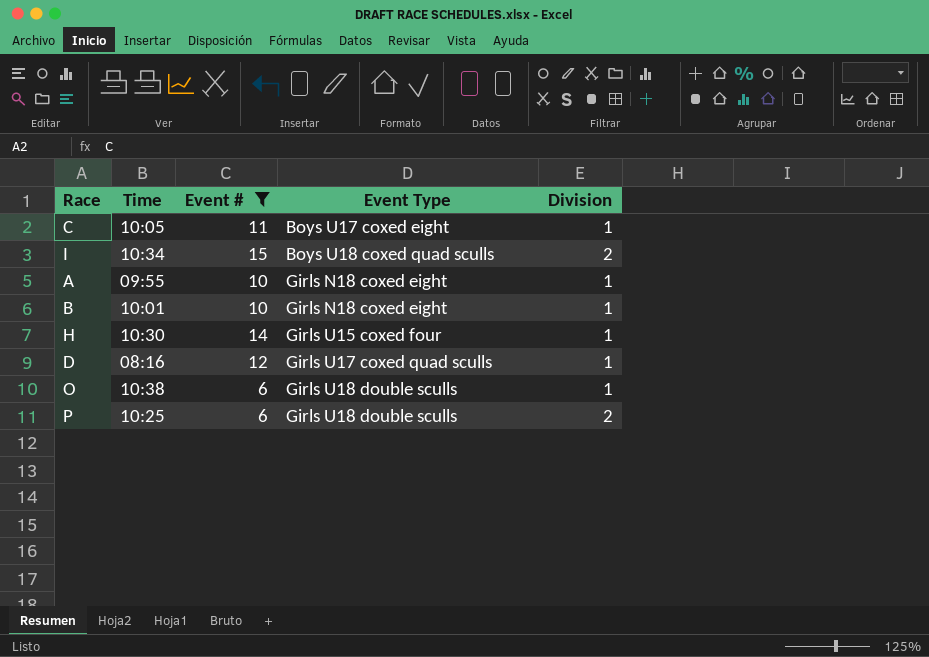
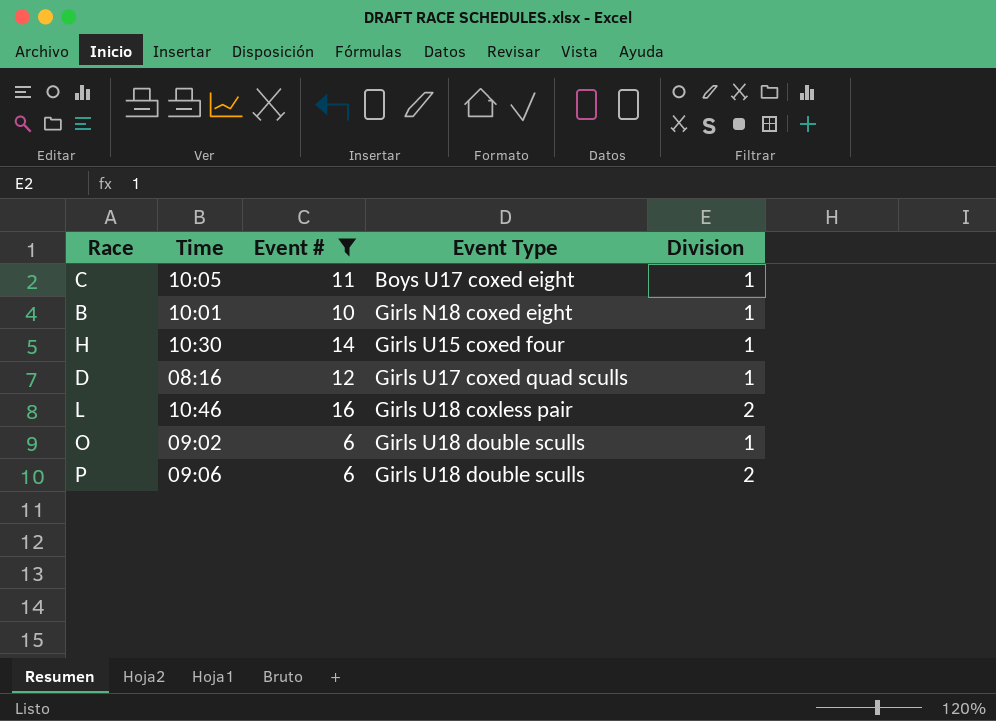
row I: 10:34 | 15 | Boys U18 coxed quad sculls | 2 -> none
row A: 09:55 | 10 | Girls N18 coxed eight | 1 -> none
row L: none -> 10:46 | 16 | Girls U18 coxless pair | 2
O | Time: 10:38 -> 09:02
P | Time: 10:25 -> 09:06

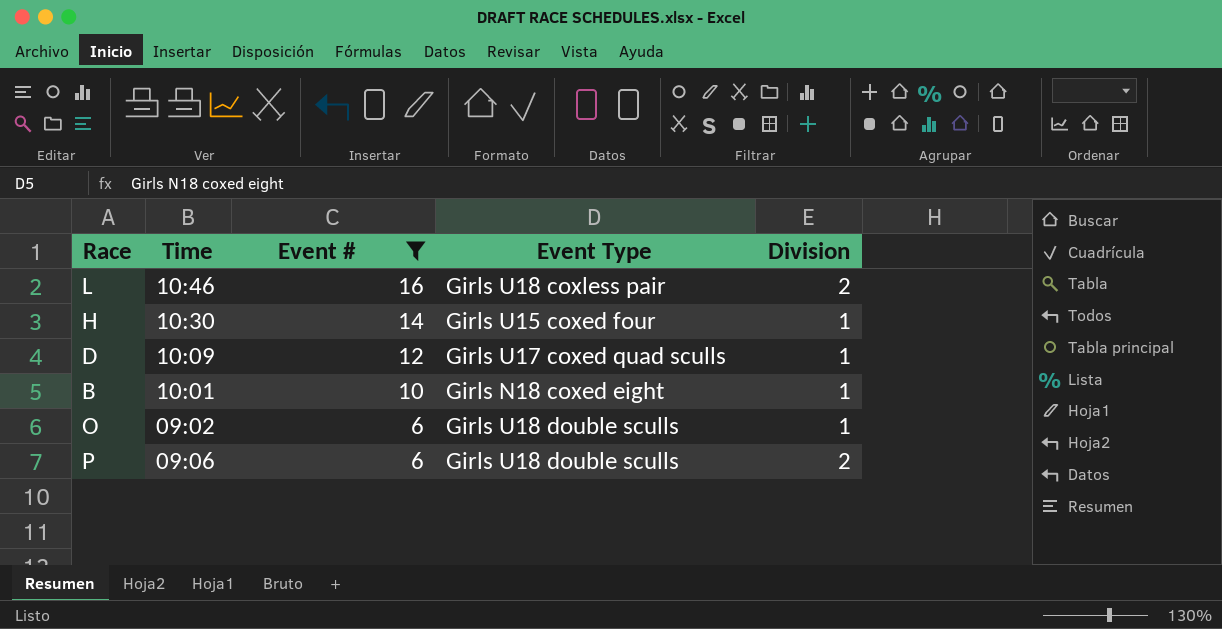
row order: Event Type ascending -> Event # descending
row C: 10:05 | 11 | Boys U17 coxed eight | 1 -> none
D | Time: 08:16 -> 10:09

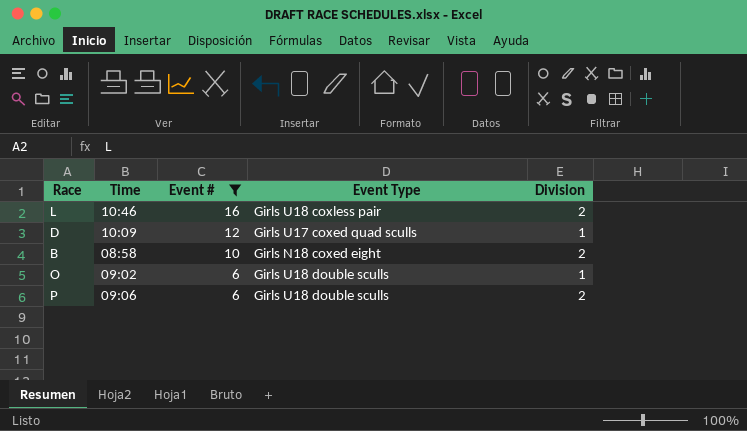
row H: 10:30 | 14 | Girls U15 coxed four | 1 -> none
B | Time: 10:01 -> 08:58
B | Division: 1 -> 2

